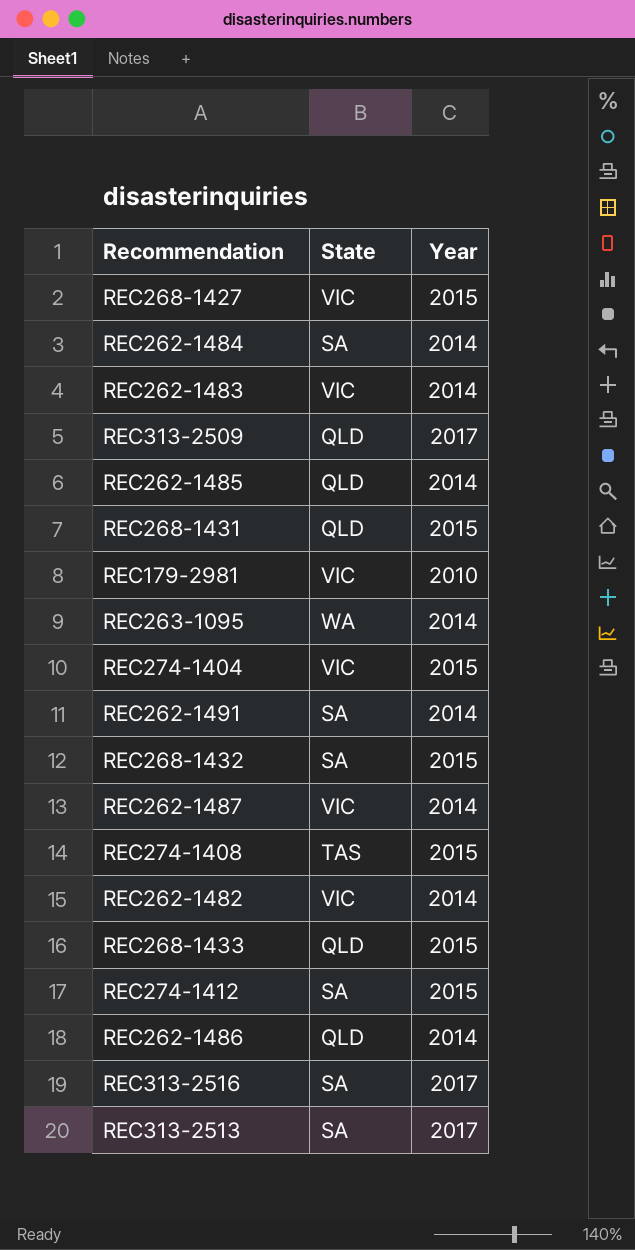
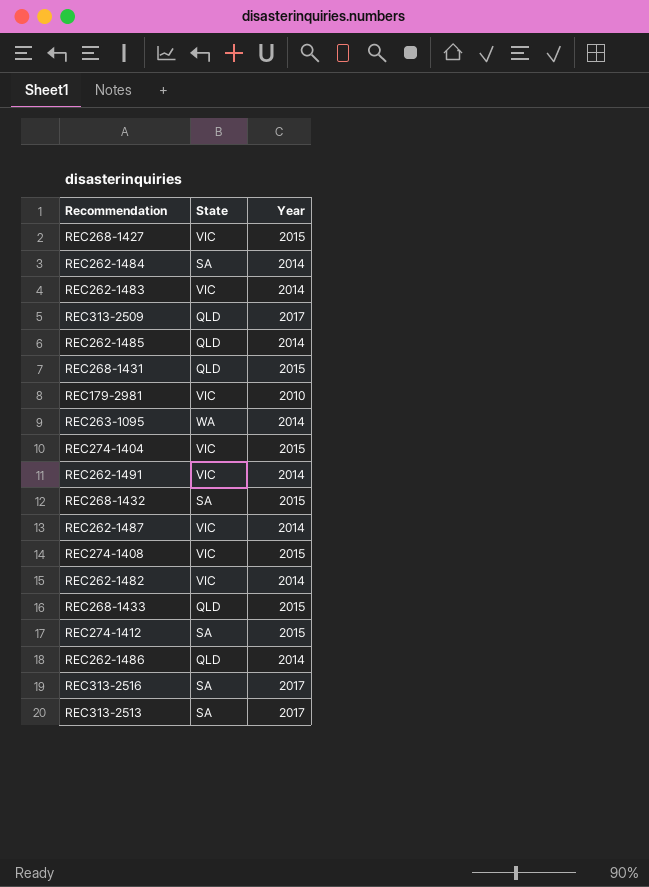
REC262-1491 | State: SA -> VIC
REC274-1408 | State: TAS -> VIC

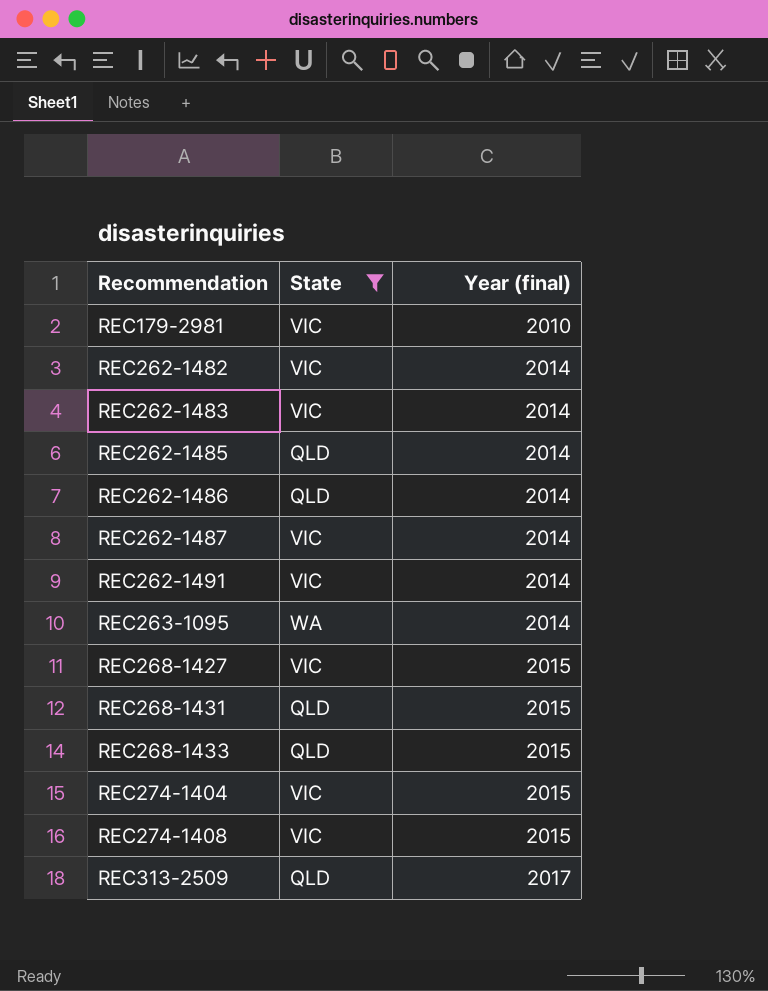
filter: none -> State != SA
row order: none -> Recommendation ascending
column name: Year -> Year (final)

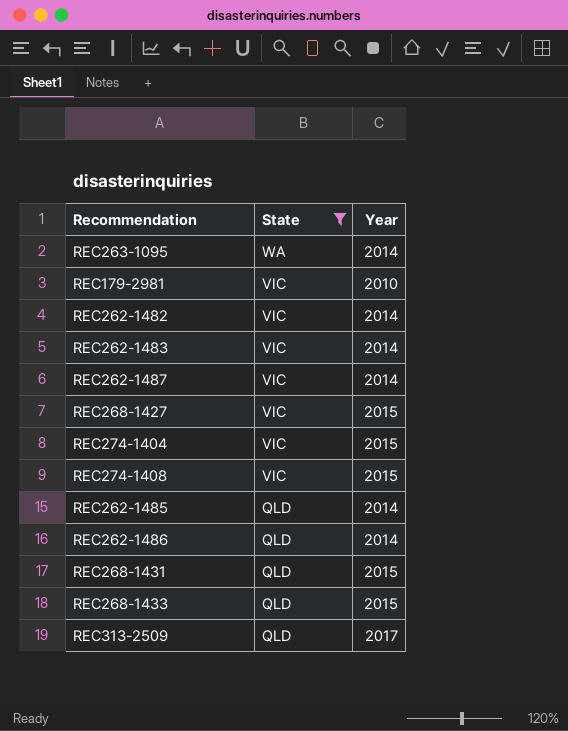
row order: Recommendation ascending -> State descending
column name: Year (final) -> Year
row REC262-1491: VIC | 2014 -> none

